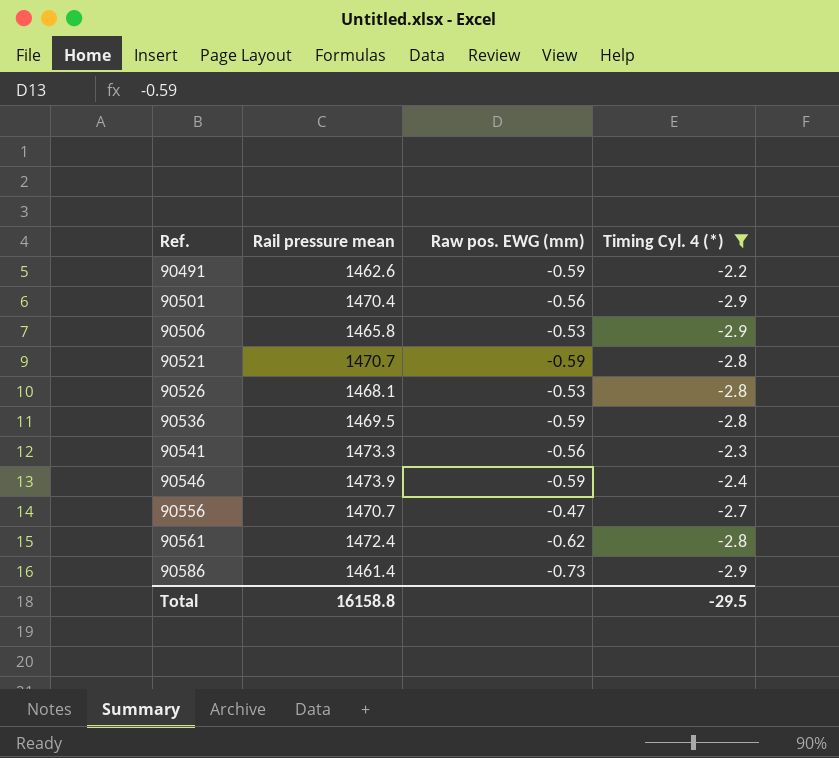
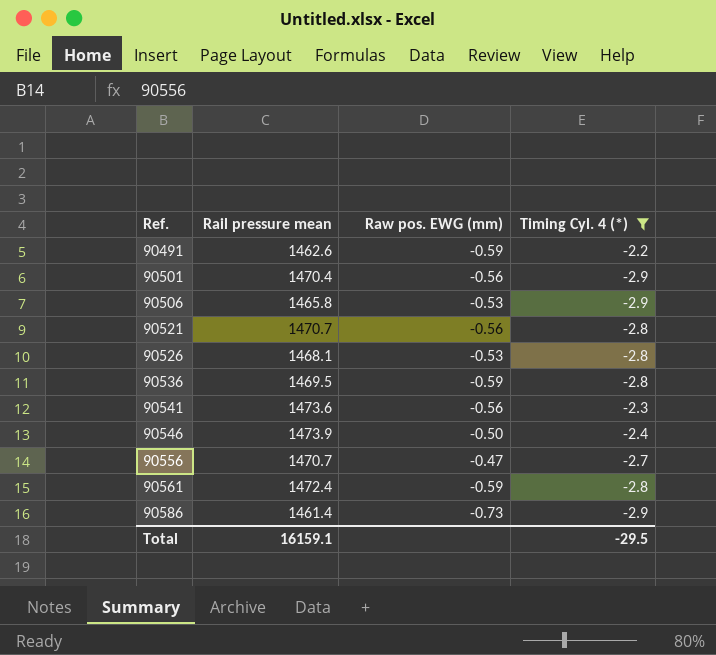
90521 | Raw pos. EWG (mm): -0.59 -> -0.56
90541 | Rail pressure mean: 1473.3 -> 1473.6
90546 | Raw pos. EWG (mm): -0.59 -> -0.50
90561 | Raw pos. EWG (mm): -0.62 -> -0.59
Total | Rail pressure mean: 16158.8 -> 16159.1

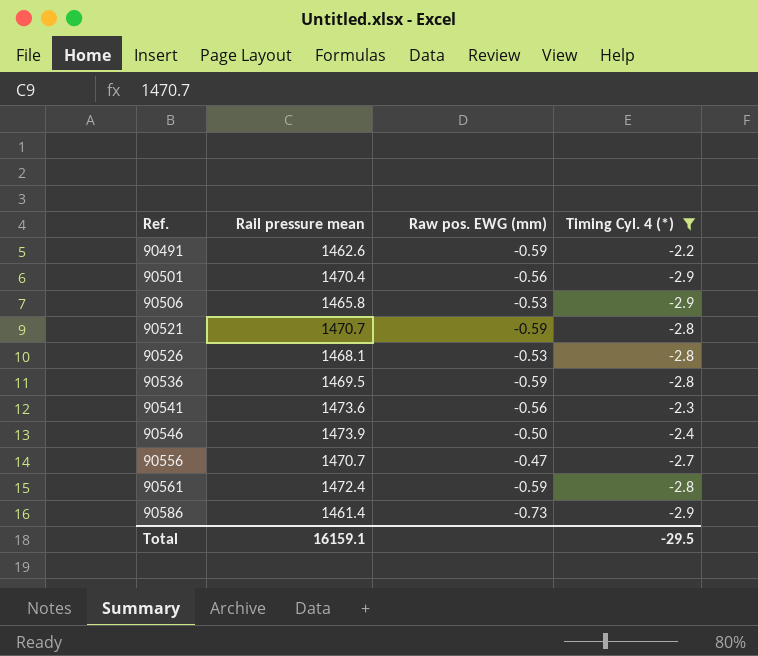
90521 | Raw pos. EWG (mm): -0.56 -> -0.59

